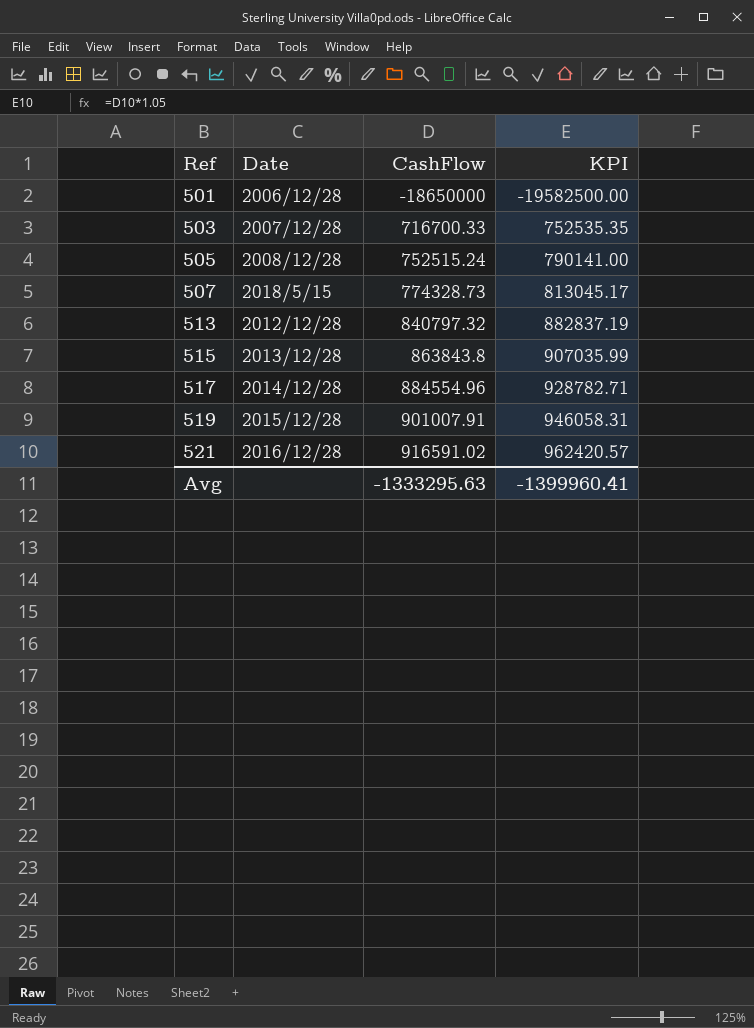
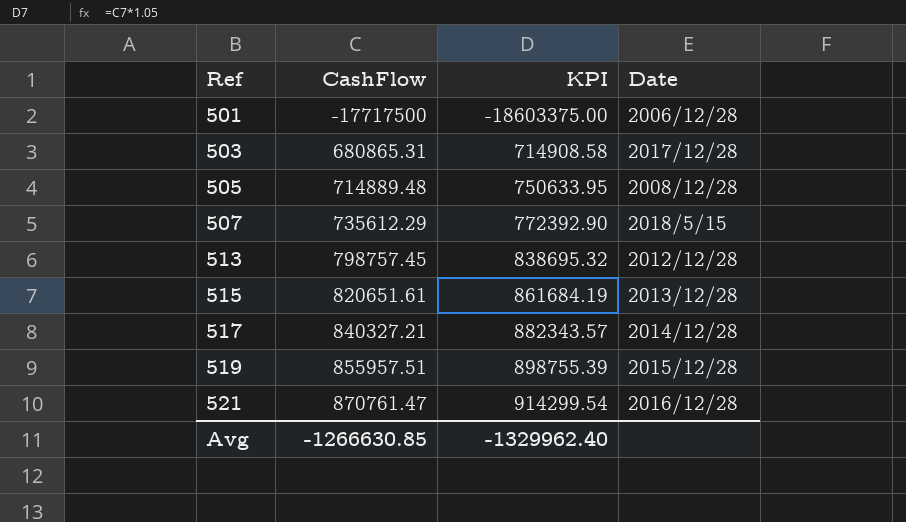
column Date | position: 2 -> 4
501 | CashFlow: -18650000 -> -17717500
501 | KPI: -19582500.00 -> -18603375.00
503 | CashFlow: 716700.33 -> 680865.31
503 | KPI: 752535.35 -> 714908.58
503 | Date: 2007/12/28 -> 2017/12/28
505 | CashFlow: 752515.24 -> 714889.48
505 | KPI: 790141.00 -> 750633.95
507 | CashFlow: 774328.73 -> 735612.29
507 | KPI: 813045.17 -> 772392.90
513 | CashFlow: 840797.32 -> 798757.45
513 | KPI: 882837.19 -> 838695.32
515 | CashFlow: 863843.8 -> 820651.61
515 | KPI: 907035.99 -> 861684.19
517 | CashFlow: 884554.96 -> 840327.21
517 | KPI: 928782.71 -> 882343.57
519 | CashFlow: 901007.91 -> 855957.51
519 | KPI: 946058.31 -> 898755.39
521 | CashFlow: 916591.02 -> 870761.47
521 | KPI: 962420.57 -> 914299.54
Avg | CashFlow: -1333295.63 -> -1266630.85
Avg | KPI: -1399960.41 -> -1329962.40

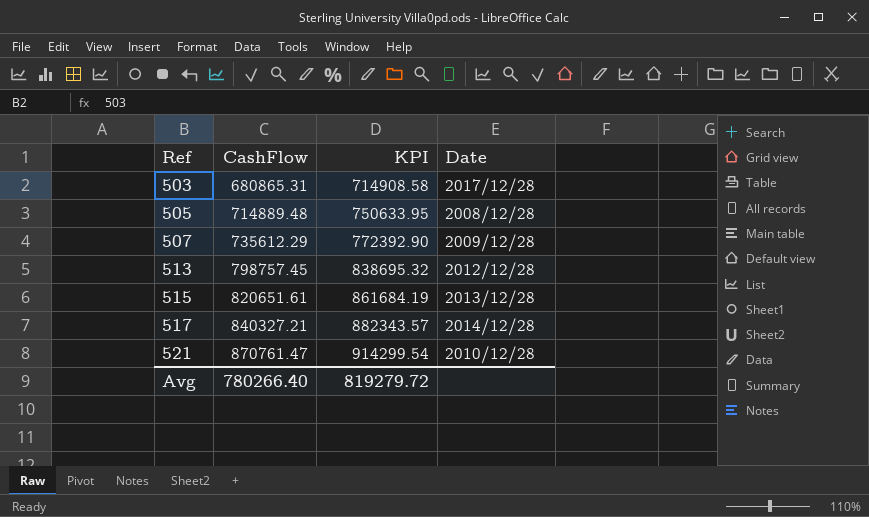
row 501: -17717500 | -18603375.00 | 2006/12/28 -> none
row 519: 855957.51 | 898755.39 | 2015/12/28 -> none
507 | Date: 2018/5/15 -> 2009/12/28
521 | Date: 2016/12/28 -> 2010/12/28
Avg | CashFlow: -1266630.85 -> 780266.40
Avg | KPI: -1329962.40 -> 819279.72

